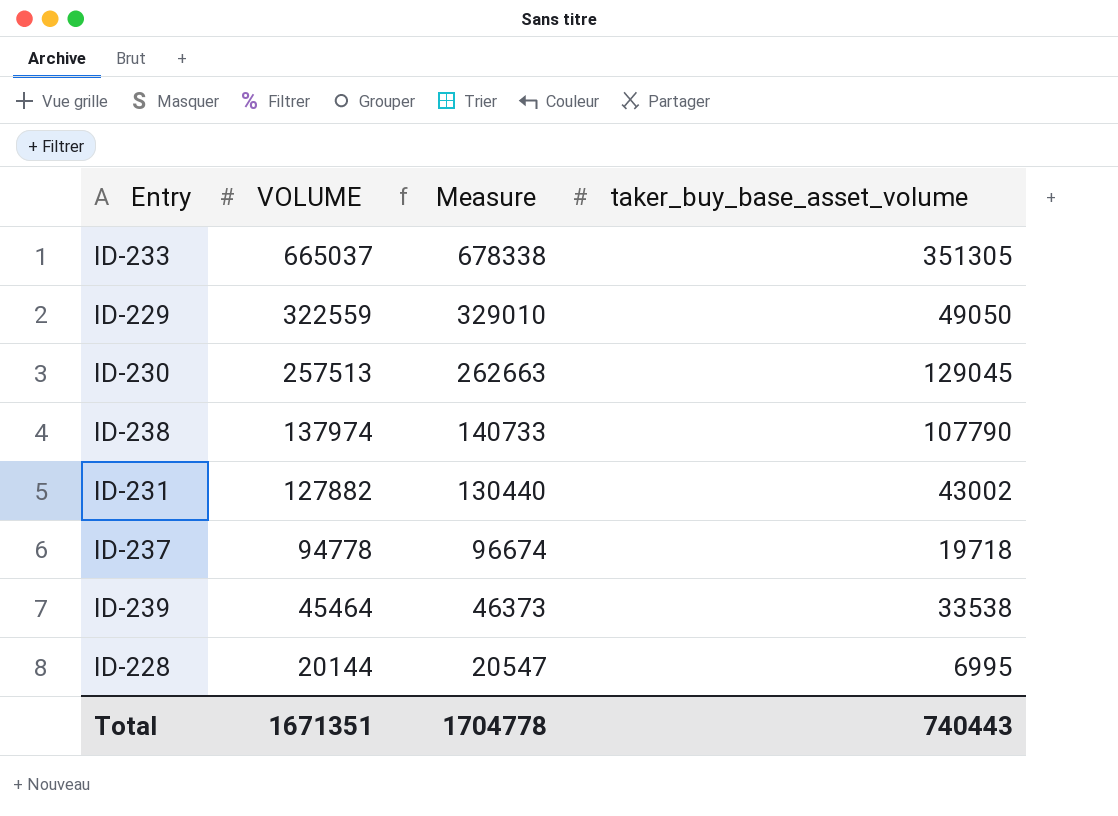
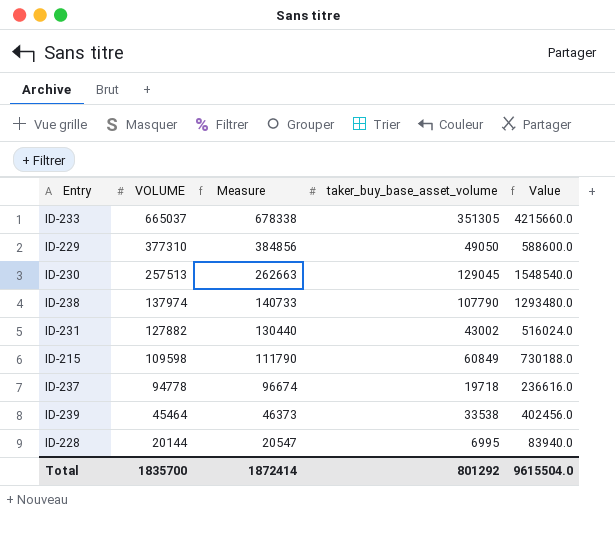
column Value | formula: none -> [taker_buy_base_asset_volume] * 12
ID-229 | VOLUME: 322559 -> 377310
ID-229 | Measure: 329010 -> 384856
row ID-215: none -> 109598 | 111790 | 60849 | 730188.0
Total | VOLUME: 1671351 -> 1835700
Total | Measure: 1704778 -> 1872414
Total | taker_buy_base_asset_volume: 740443 -> 801292

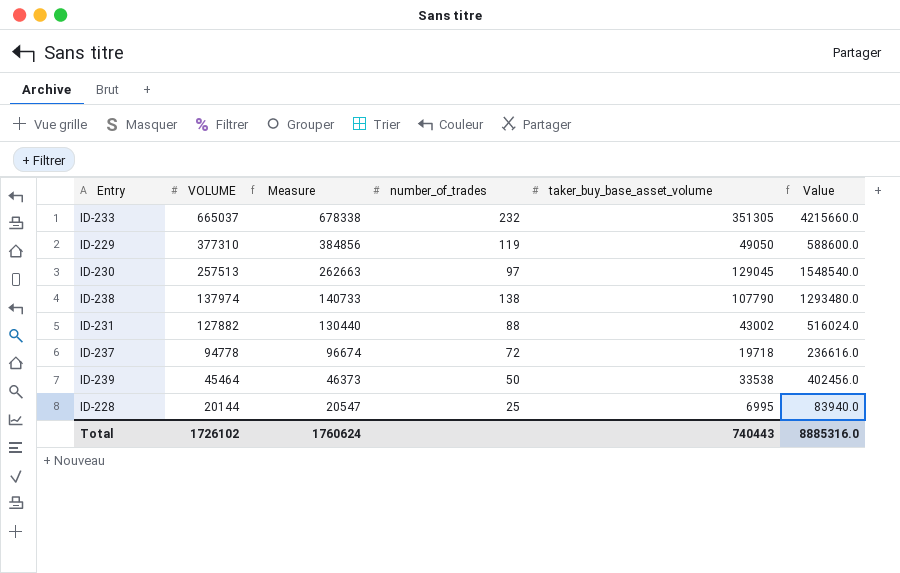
column number_of_trades | position: none -> 4
row ID-215: 109598 | 111790 | 60849 | 730188.0 -> none
Total | VOLUME: 1835700 -> 1726102
Total | Measure: 1872414 -> 1760624
Total | taker_buy_base_asset_volume: 801292 -> 740443
Total | Value: 9615504.0 -> 8885316.0

